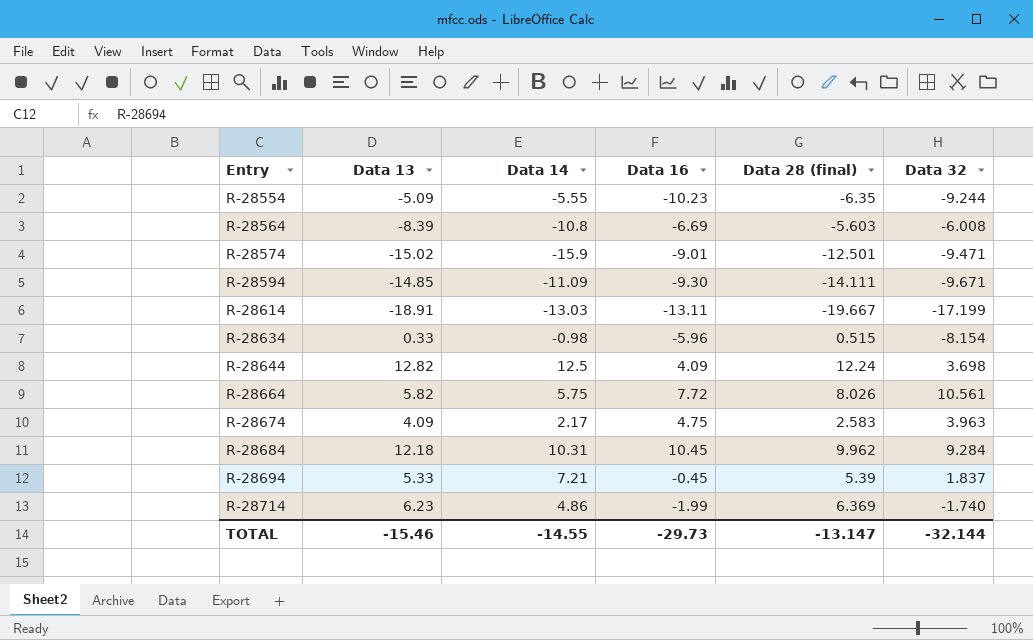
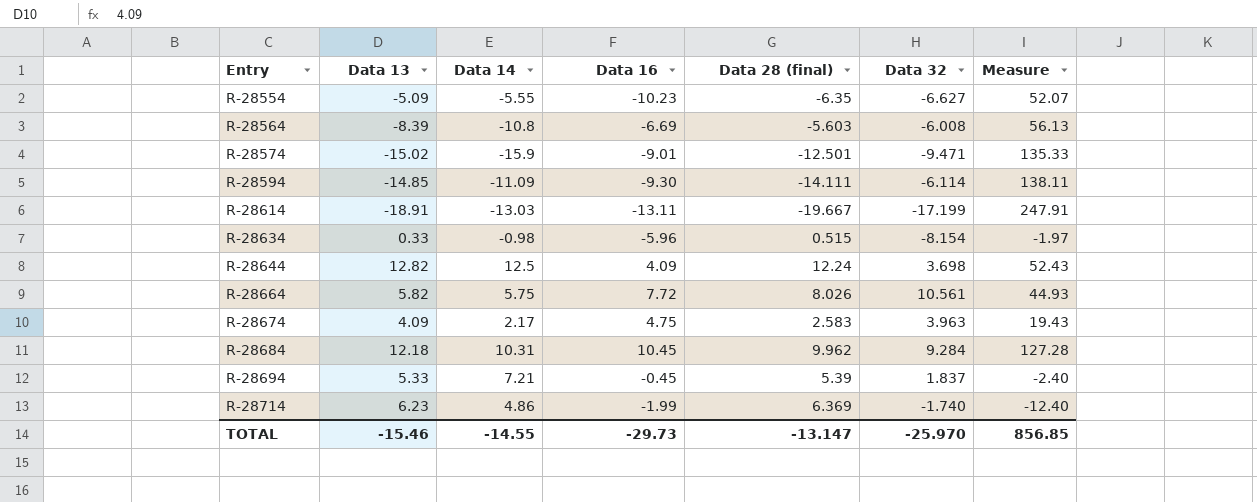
column Measure | formula: none -> [Data 13] * [Data 16]
R-28554 | Data 32: -9.244 -> -6.627
R-28594 | Data 32: -9.671 -> -6.114
TOTAL | Data 32: -32.144 -> -25.970

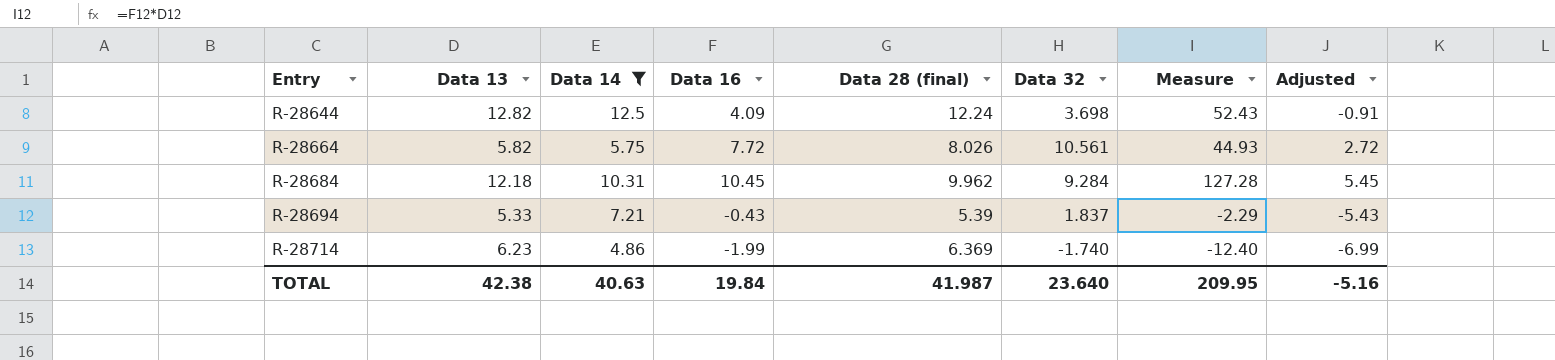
filter: none -> Data 14 >= 4.86
column Adjusted | formula: none -> [Data 16] - 5
R-28694 | Data 16: -0.45 -> -0.43
R-28694 | Measure: -2.40 -> -2.29
TOTAL | Data 13: -15.46 -> 42.38
TOTAL | Data 14: -14.55 -> 40.63
TOTAL | Data 16: -29.73 -> 19.84
TOTAL | Data 28 (final): -13.147 -> 41.987
TOTAL | Data 32: -25.970 -> 23.640
TOTAL | Measure: 856.85 -> 209.95

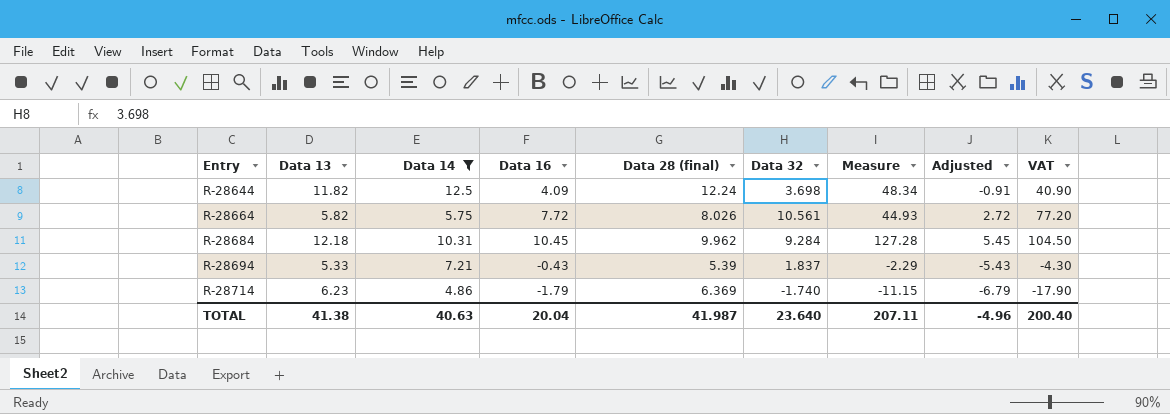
column VAT | formula: none -> [Data 16] * 10
R-28644 | Data 13: 12.82 -> 11.82
R-28644 | Measure: 52.43 -> 48.34
R-28714 | Data 16: -1.99 -> -1.79
R-28714 | Measure: -12.40 -> -11.15
R-28714 | Adjusted: -6.99 -> -6.79
TOTAL | Data 13: 42.38 -> 41.38
TOTAL | Data 16: 19.84 -> 20.04
TOTAL | Measure: 209.95 -> 207.11
TOTAL | Adjusted: -5.16 -> -4.96

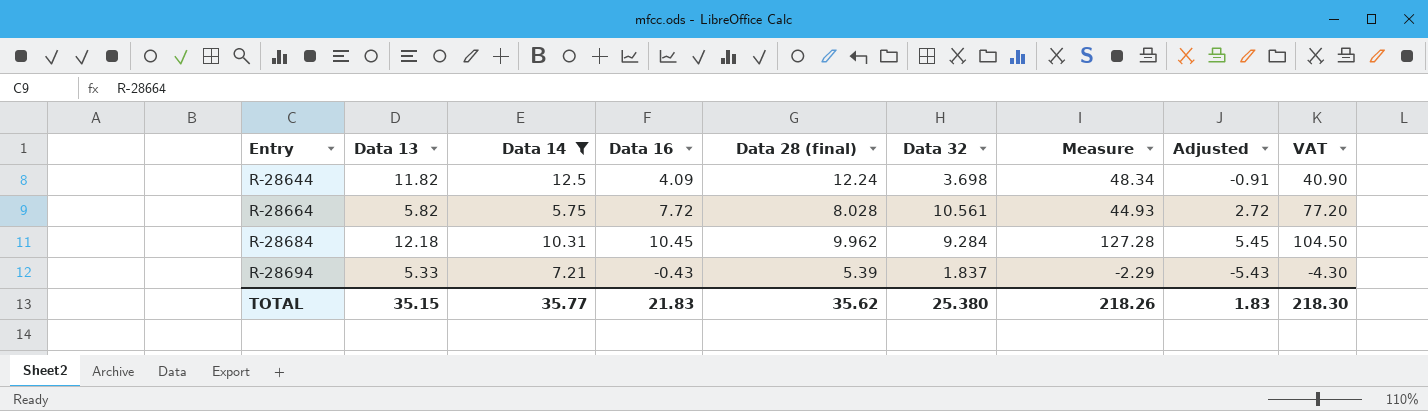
row R-28714: 6.23 | 4.86 | -1.79 | 6.369 | -1.740 | -11.15 | -6.79 | -17.90 -> none
R-28664 | Data 28 (final): 8.026 -> 8.028
TOTAL | Data 13: 41.38 -> 35.15
TOTAL | Data 14: 40.63 -> 35.77
TOTAL | Data 16: 20.04 -> 21.83
TOTAL | Data 28 (final): 41.987 -> 35.62
TOTAL | Data 32: 23.640 -> 25.380
TOTAL | Measure: 207.11 -> 218.26
TOTAL | Adjusted: -4.96 -> 1.83
TOTAL | VAT: 200.40 -> 218.30

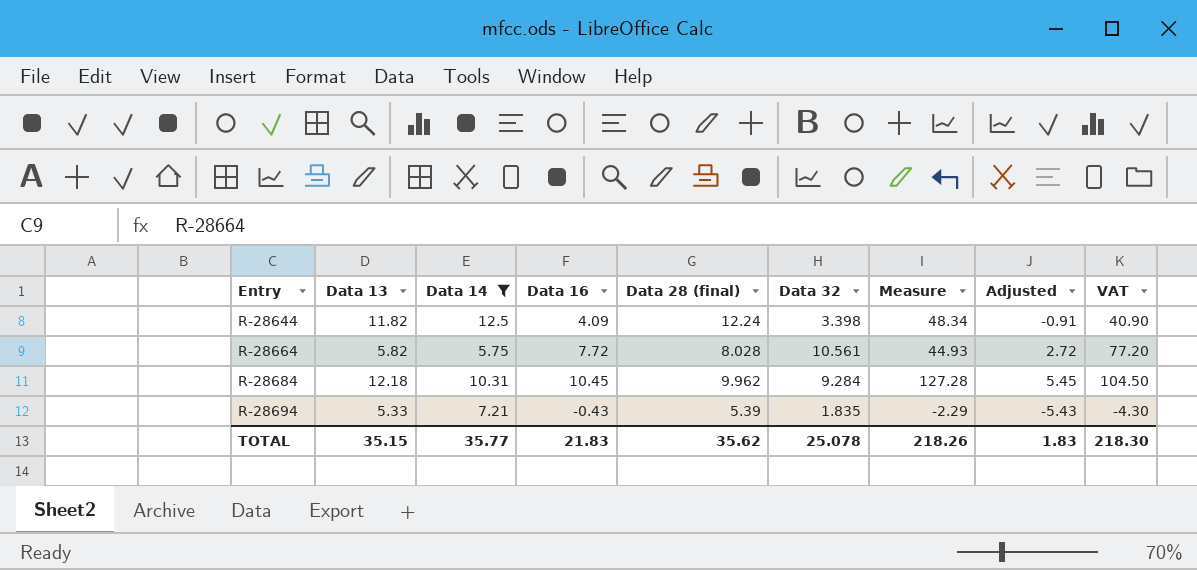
R-28644 | Data 32: 3.698 -> 3.398
R-28694 | Data 32: 1.837 -> 1.835
TOTAL | Data 32: 25.380 -> 25.078

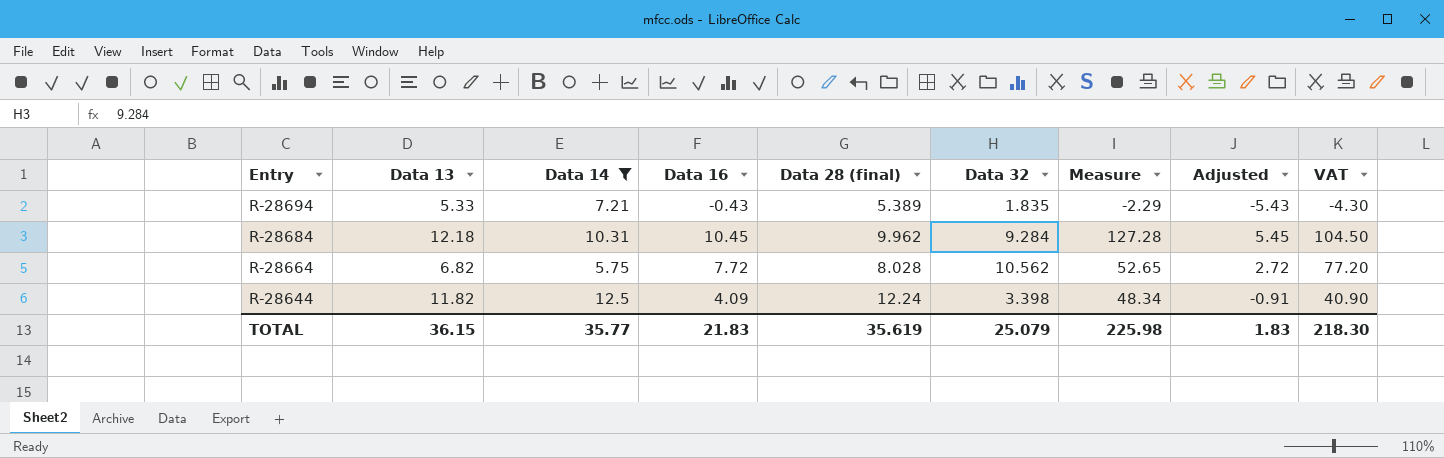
row order: Entry ascending -> Entry descending
R-28694 | Data 28 (final): 5.39 -> 5.389
R-28664 | Data 13: 5.82 -> 6.82
R-28664 | Data 32: 10.561 -> 10.562
R-28664 | Measure: 44.93 -> 52.65
TOTAL | Data 13: 35.15 -> 36.15
TOTAL | Data 28 (final): 35.62 -> 35.619
TOTAL | Data 32: 25.078 -> 25.079
TOTAL | Measure: 218.26 -> 225.98

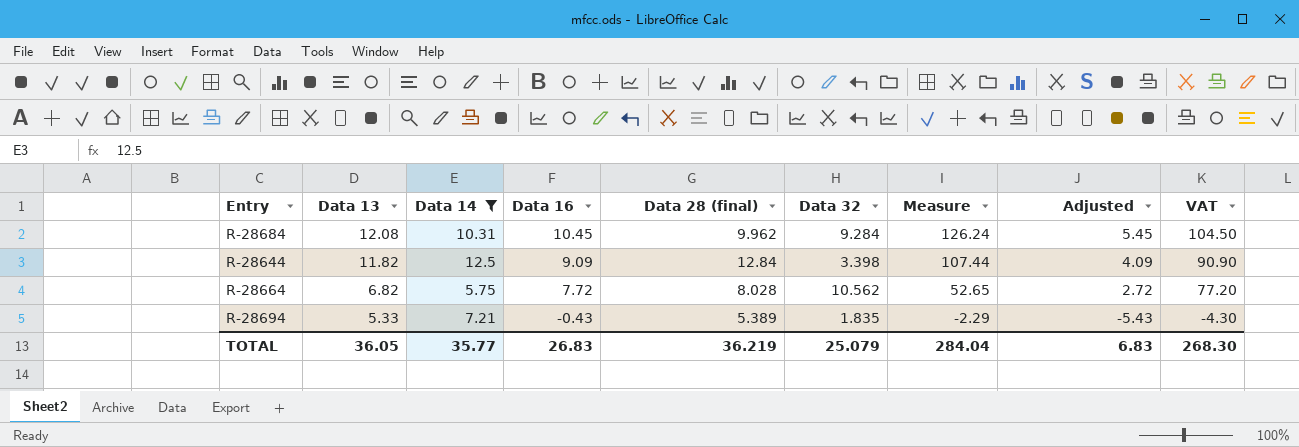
row order: Entry descending -> Data 13 descending
R-28684 | Data 13: 12.18 -> 12.08
R-28684 | Measure: 127.28 -> 126.24
R-28644 | Data 16: 4.09 -> 9.09
R-28644 | Data 28 (final): 12.24 -> 12.84
R-28644 | Measure: 48.34 -> 107.44
R-28644 | Adjusted: -0.91 -> 4.09
R-28644 | VAT: 40.90 -> 90.90
TOTAL | Data 13: 36.15 -> 36.05
TOTAL | Data 16: 21.83 -> 26.83
TOTAL | Data 28 (final): 35.619 -> 36.219
TOTAL | Measure: 225.98 -> 284.04
TOTAL | Adjusted: 1.83 -> 6.83
TOTAL | VAT: 218.30 -> 268.30

